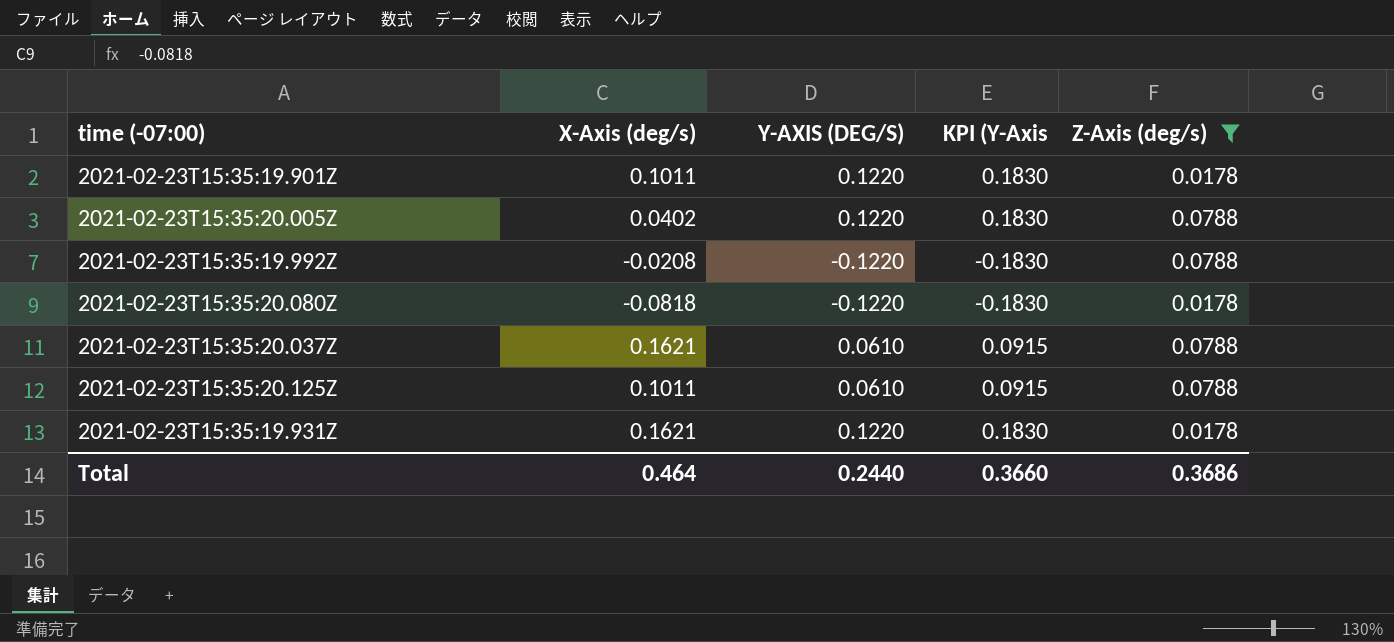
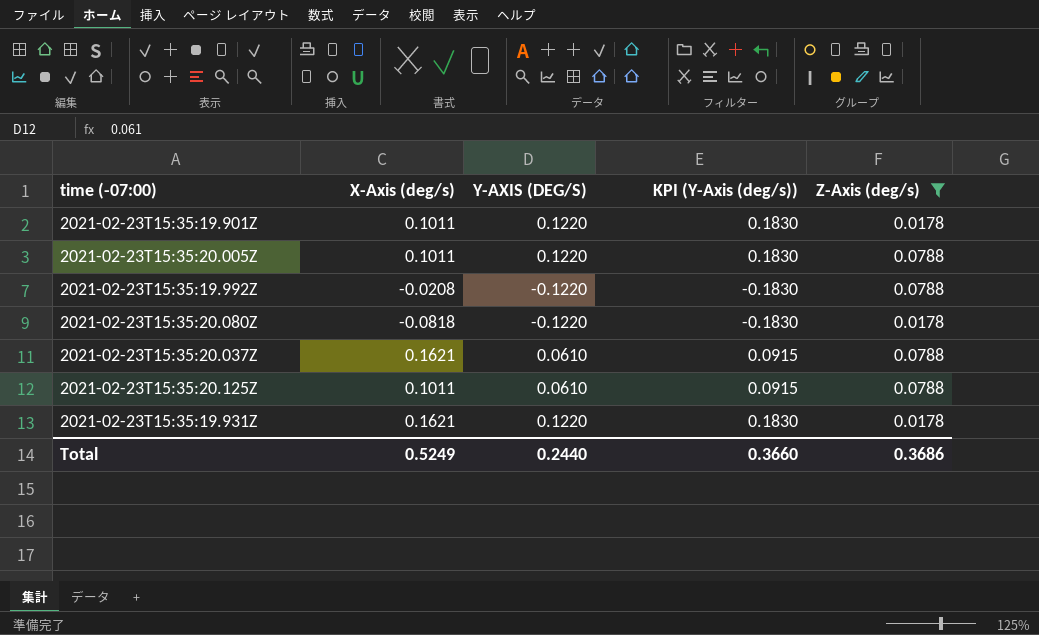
column name: KPI (Y-Axis -> KPI (Y-Axis (deg/s))
2021-02-23T15:35:20.005Z | X-Axis (deg/s): 0.0402 -> 0.1011
Total | X-Axis (deg/s): 0.464 -> 0.5249

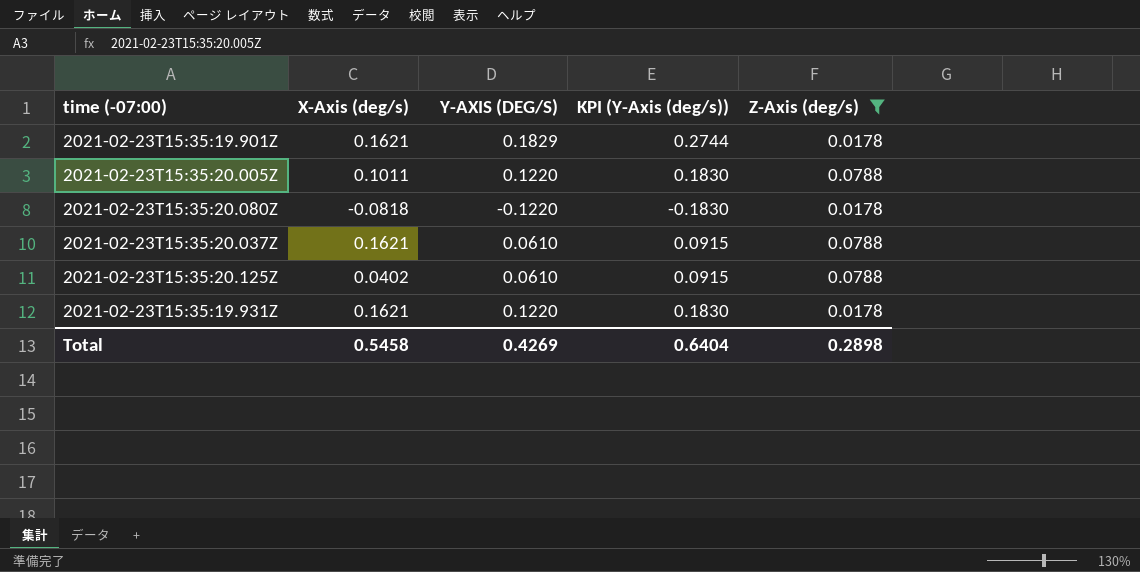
row 2021-02-23T15:35:19.992Z: -0.0208 | -0.1220 | -0.1830 | 0.0788 -> none
2021-02-23T15:35:19.901Z | X-Axis (deg/s): 0.1011 -> 0.1621
2021-02-23T15:35:19.901Z | Y-AXIS (DEG/S): 0.1220 -> 0.1829
2021-02-23T15:35:19.901Z | KPI (Y-Axis (deg/s)): 0.1830 -> 0.2744
2021-02-23T15:35:20.125Z | X-Axis (deg/s): 0.1011 -> 0.0402
Total | X-Axis (deg/s): 0.5249 -> 0.5458
Total | Y-AXIS (DEG/S): 0.2440 -> 0.4269
Total | KPI (Y-Axis (deg/s)): 0.3660 -> 0.6404
Total | Z-Axis (deg/s): 0.3686 -> 0.2898

